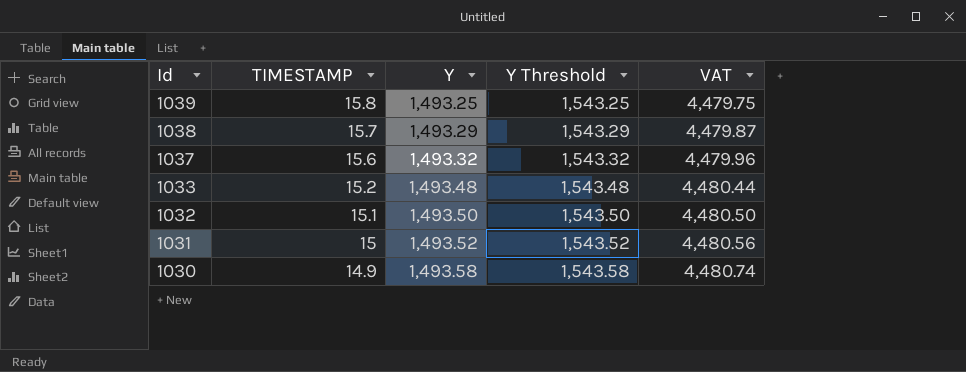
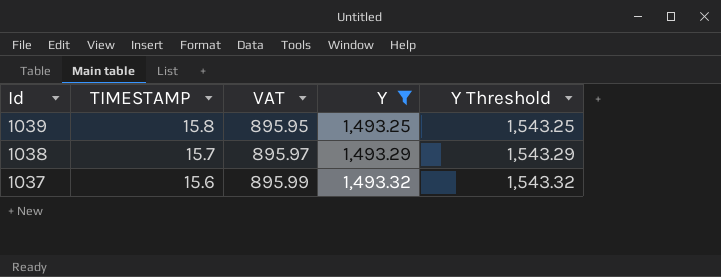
filter: none -> Y <= 1,493.32
column VAT | formula: [Y] * 3 -> [Y] * 0.6
column VAT | position: 5 -> 3

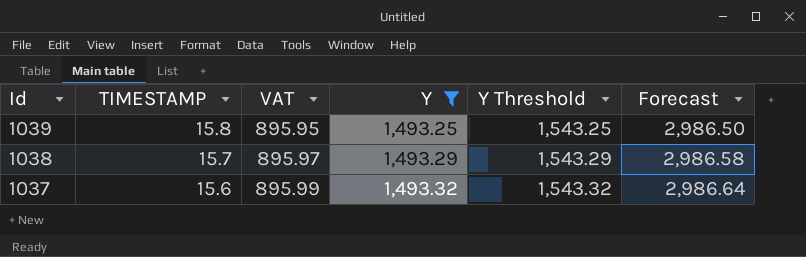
column Forecast | formula: none -> [Y] * 2

